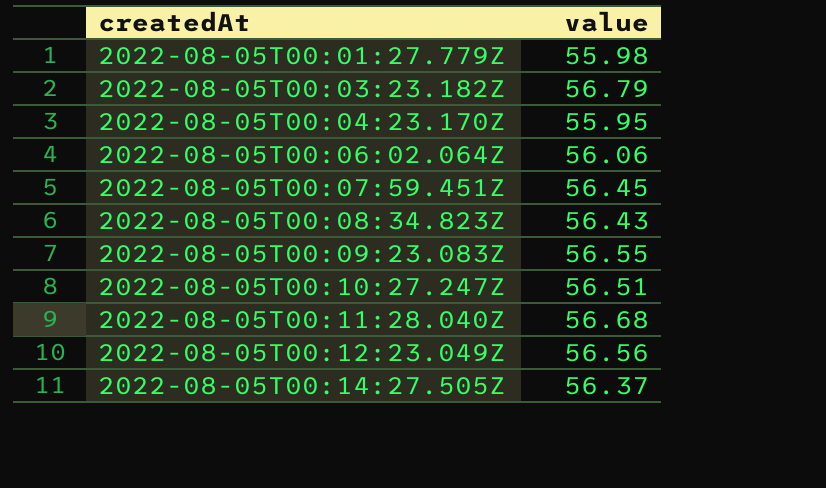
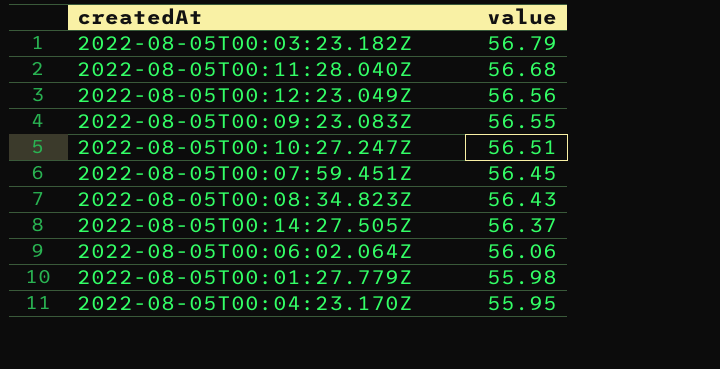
row order: createdAt ascending -> value descending

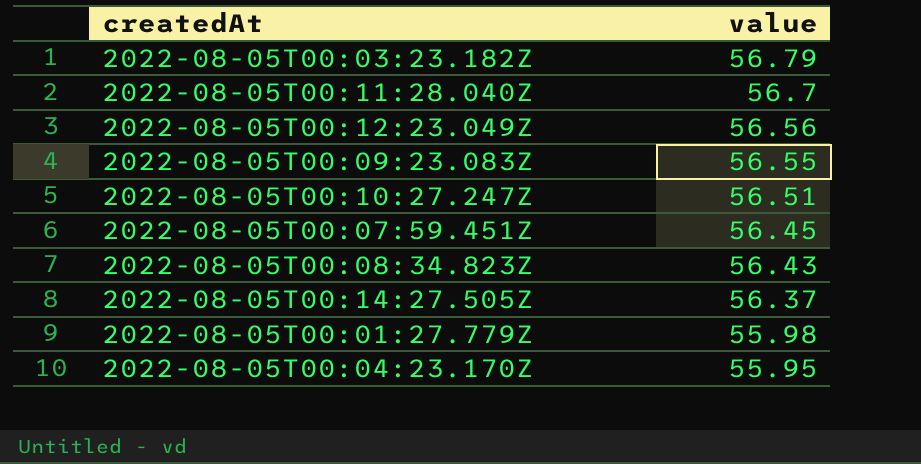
row 2022-08-05T00:06:02.064Z: 56.06 -> none
2022-08-05T00:11:28.040Z | value: 56.68 -> 56.7

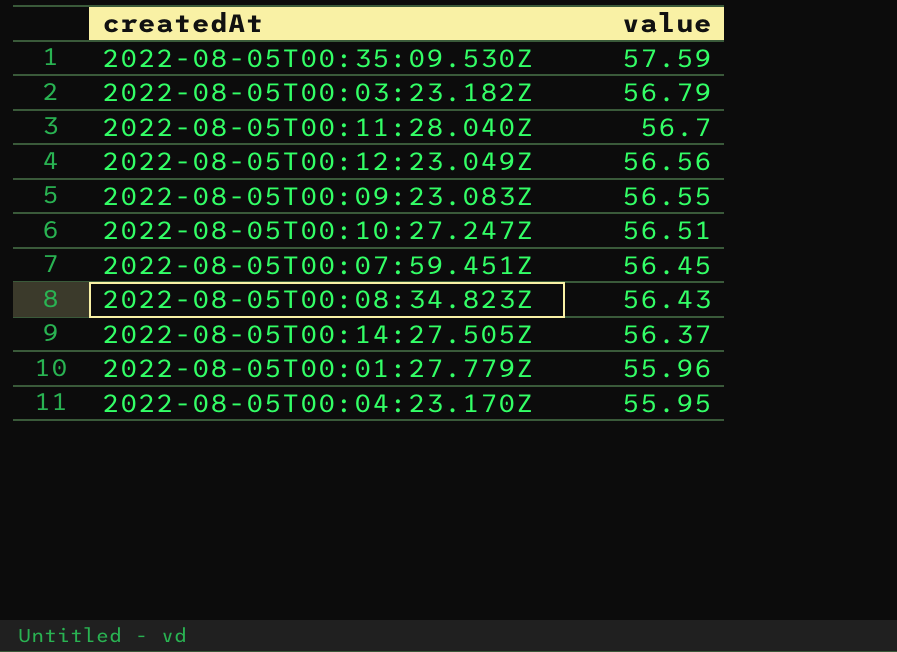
row 2022-08-05T00:35:09.530Z: none -> 57.59
2022-08-05T00:01:27.779Z | value: 55.98 -> 55.96

